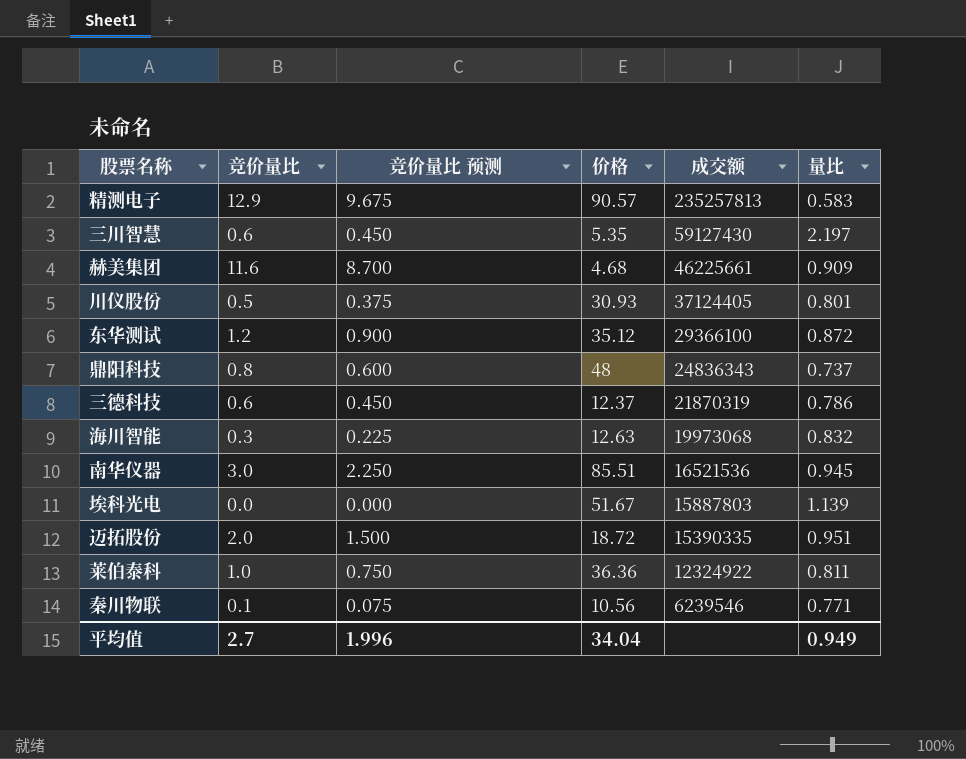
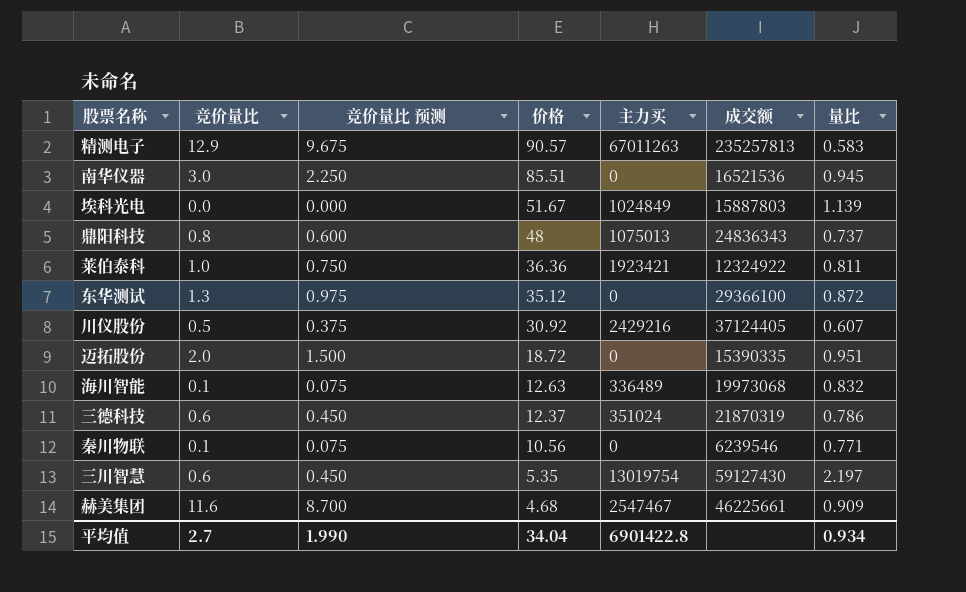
row order: 成交额 descending -> 价格 descending
column 主力买 | position: none -> 5
东华测试 | 竞价量比: 1.2 -> 1.3
东华测试 | 竞价量比 预测: 0.900 -> 0.975
川仪股份 | 价格: 30.93 -> 30.92
川仪股份 | 量比: 0.801 -> 0.607
海川智能 | 竞价量比: 0.3 -> 0.1
海川智能 | 竞价量比 预测: 0.225 -> 0.075
平均值 | 竞价量比 预测: 1.996 -> 1.990
平均值 | 量比: 0.949 -> 0.934

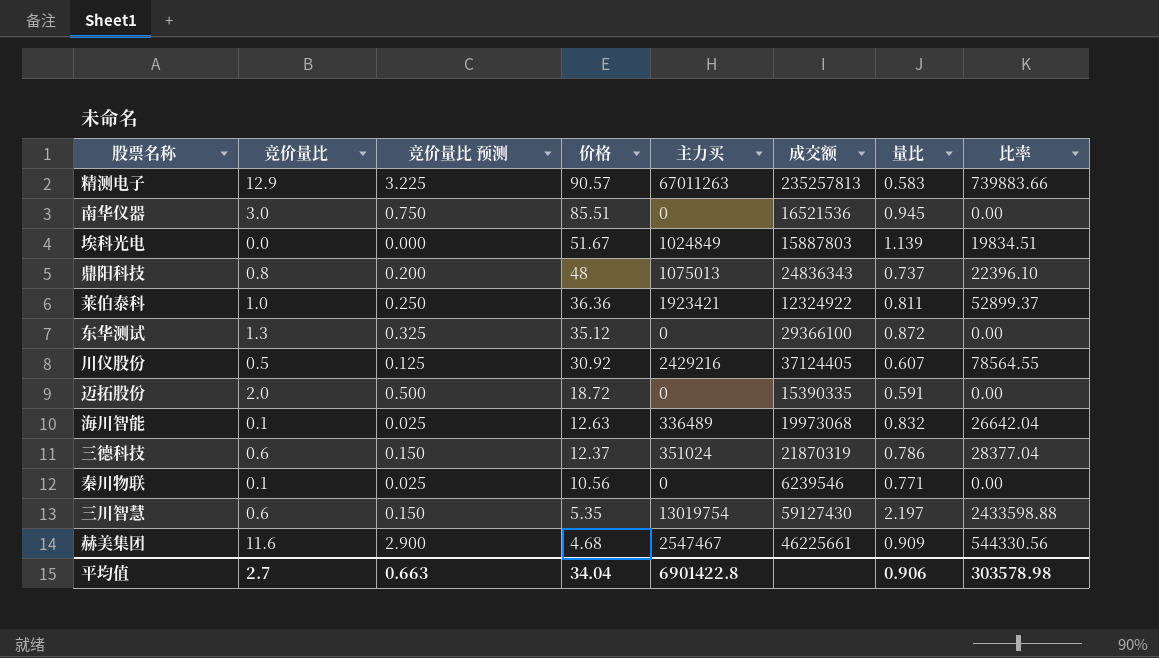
column 竞价量比 预测 | formula: [竞价量比] * 0.75 -> [竞价量比] * 0.25
column 比率 | formula: none -> [主力买] / [价格]
迈拓股份 | 量比: 0.951 -> 0.591
平均值 | 竞价量比 预测: 1.990 -> 0.663
平均值 | 量比: 0.934 -> 0.906

